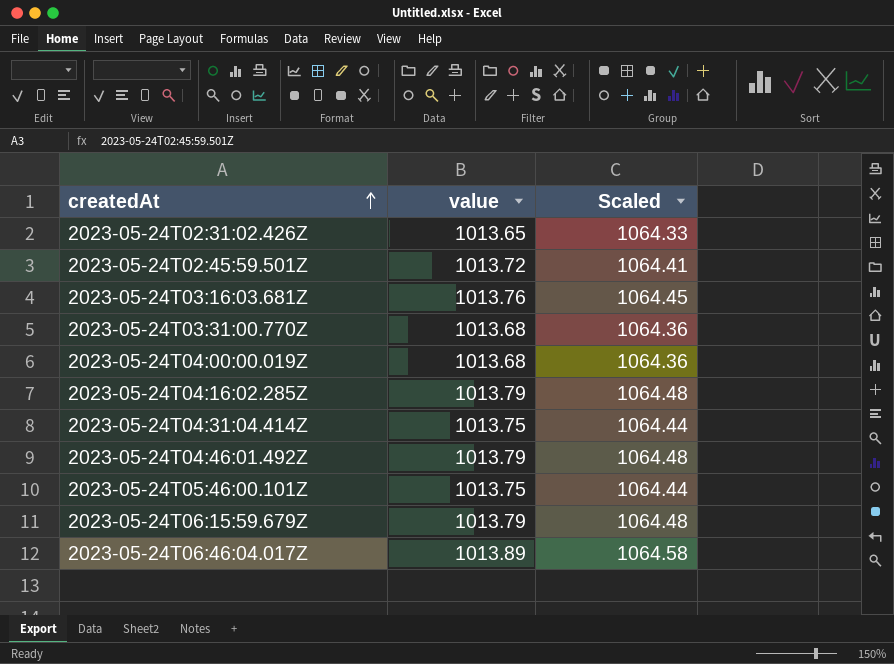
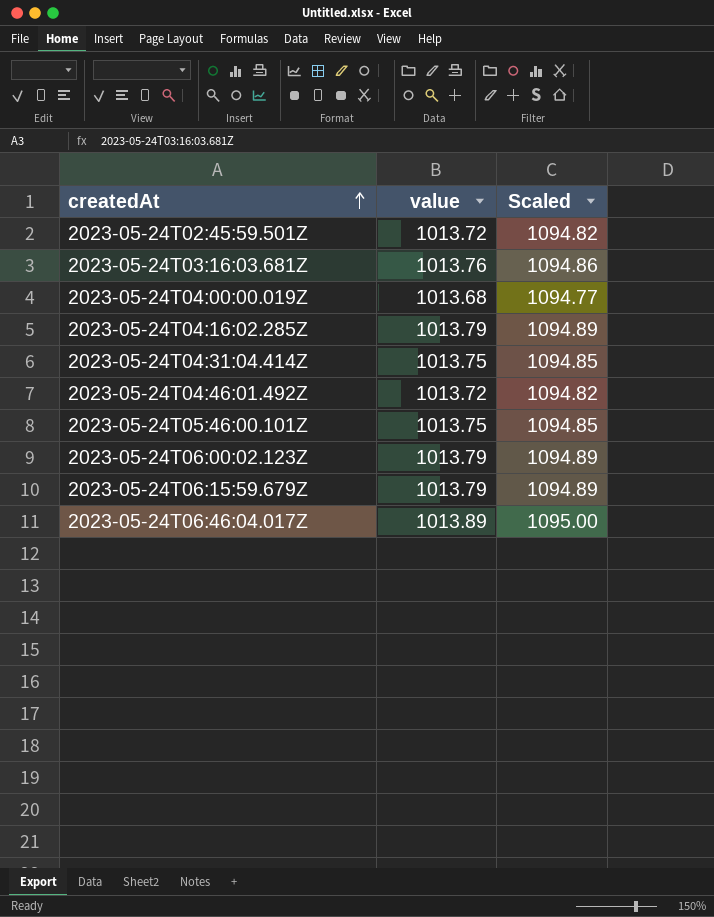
column Scaled | formula: [value] * 1.05 -> [value] * 1.08
row 2023-05-24T02:31:02.426Z: 1013.65 | 1064.33 -> none
row 2023-05-24T03:31:00.770Z: 1013.68 | 1064.36 -> none
2023-05-24T04:46:01.492Z | value: 1013.79 -> 1013.72
row 2023-05-24T06:00:02.123Z: none -> 1013.79 | 1094.89

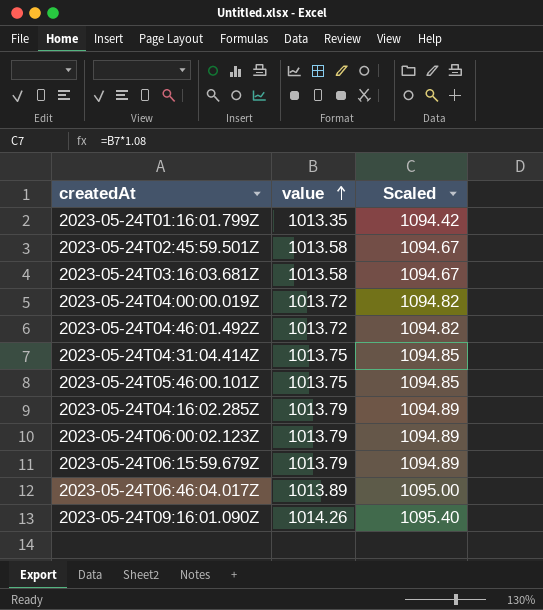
row order: createdAt ascending -> value ascending
row 2023-05-24T01:16:01.799Z: none -> 1013.35 | 1094.42
2023-05-24T02:45:59.501Z | value: 1013.72 -> 1013.58
2023-05-24T02:45:59.501Z | Scaled: 1094.82 -> 1094.67
2023-05-24T03:16:03.681Z | value: 1013.76 -> 1013.58
2023-05-24T03:16:03.681Z | Scaled: 1094.86 -> 1094.67
2023-05-24T04:00:00.019Z | value: 1013.68 -> 1013.72
2023-05-24T04:00:00.019Z | Scaled: 1094.77 -> 1094.82
row 2023-05-24T09:16:01.090Z: none -> 1014.26 | 1095.40

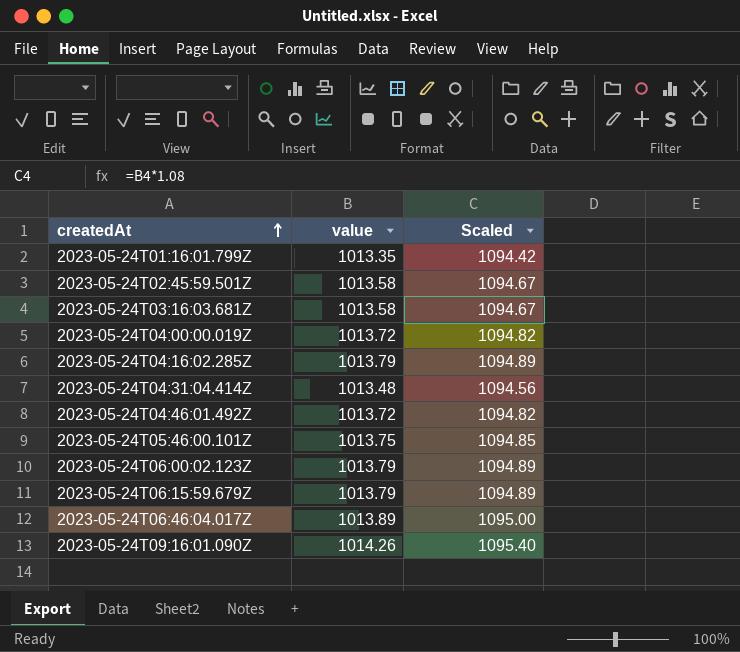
row order: value ascending -> createdAt ascending
2023-05-24T04:31:04.414Z | value: 1013.75 -> 1013.48
2023-05-24T04:31:04.414Z | Scaled: 1094.85 -> 1094.56

